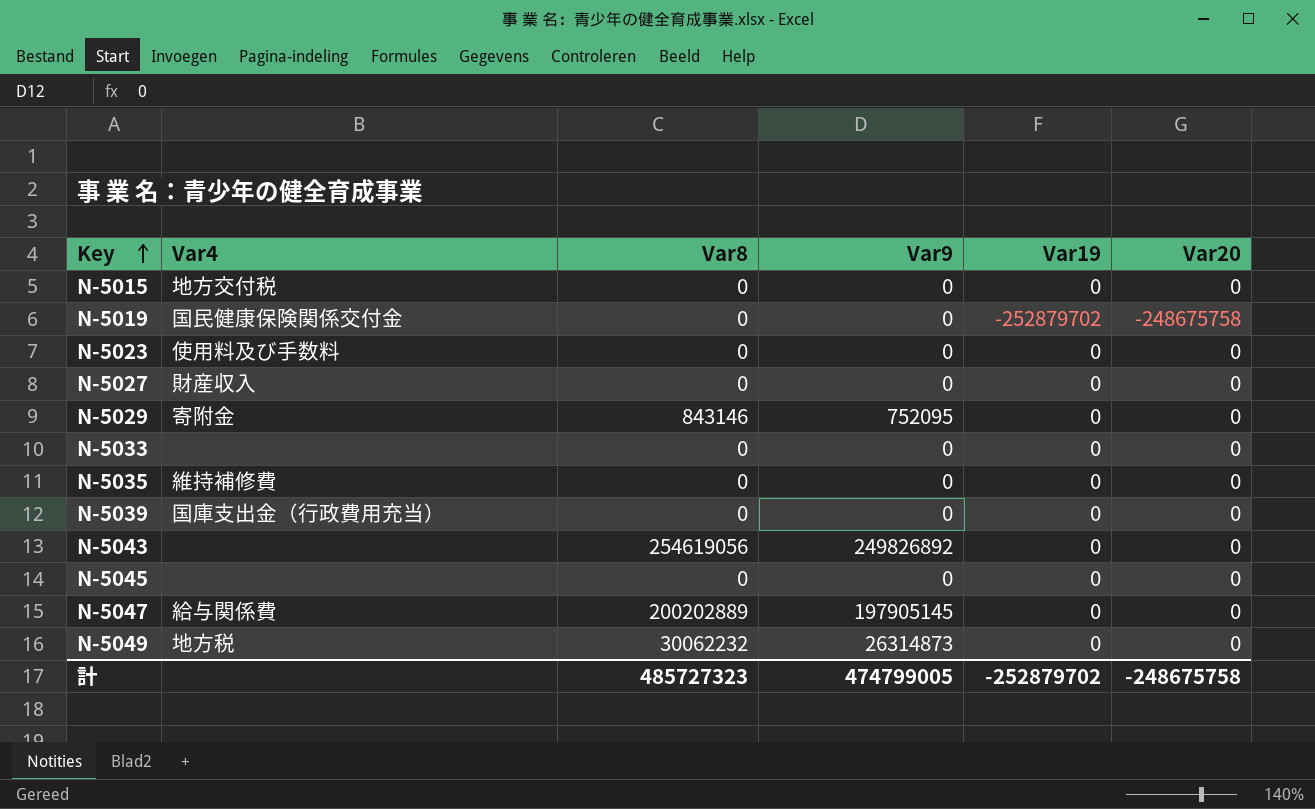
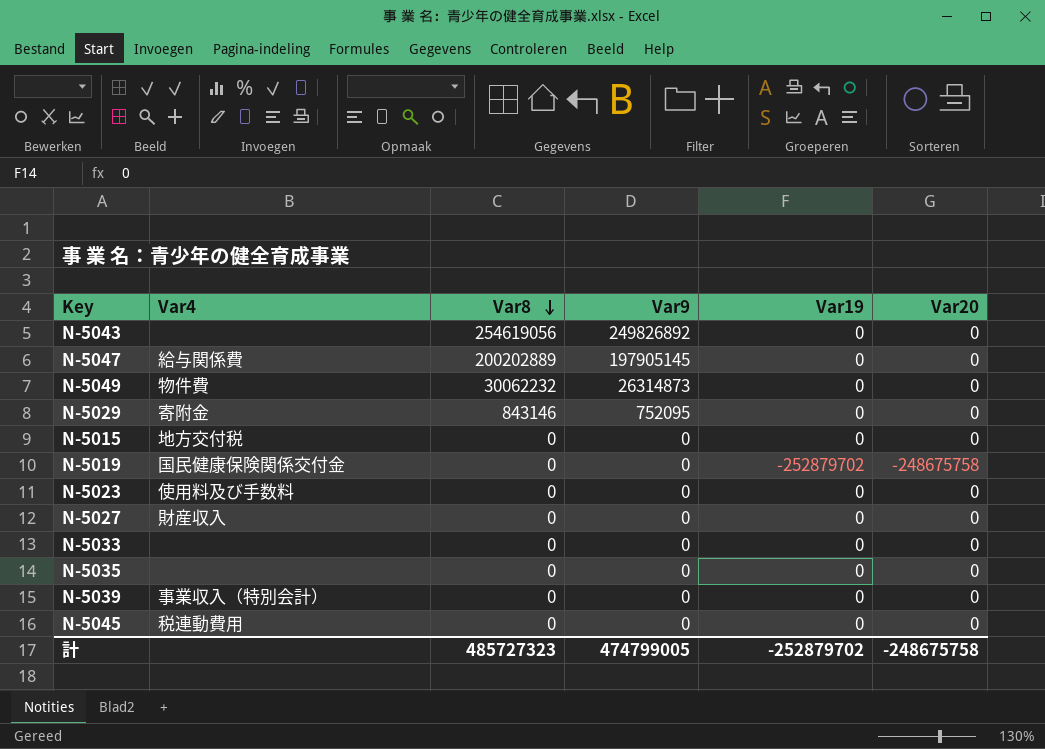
row order: Key ascending -> Var8 descending
N-5049 | Var4: 地方税 -> 物件費
N-5035 | Var4: 維持補修費 -> none
N-5039 | Var4: 国庫支出金（行政費用充当） -> 事業収入（特別会計）
N-5045 | Var4: none -> 税連動費用

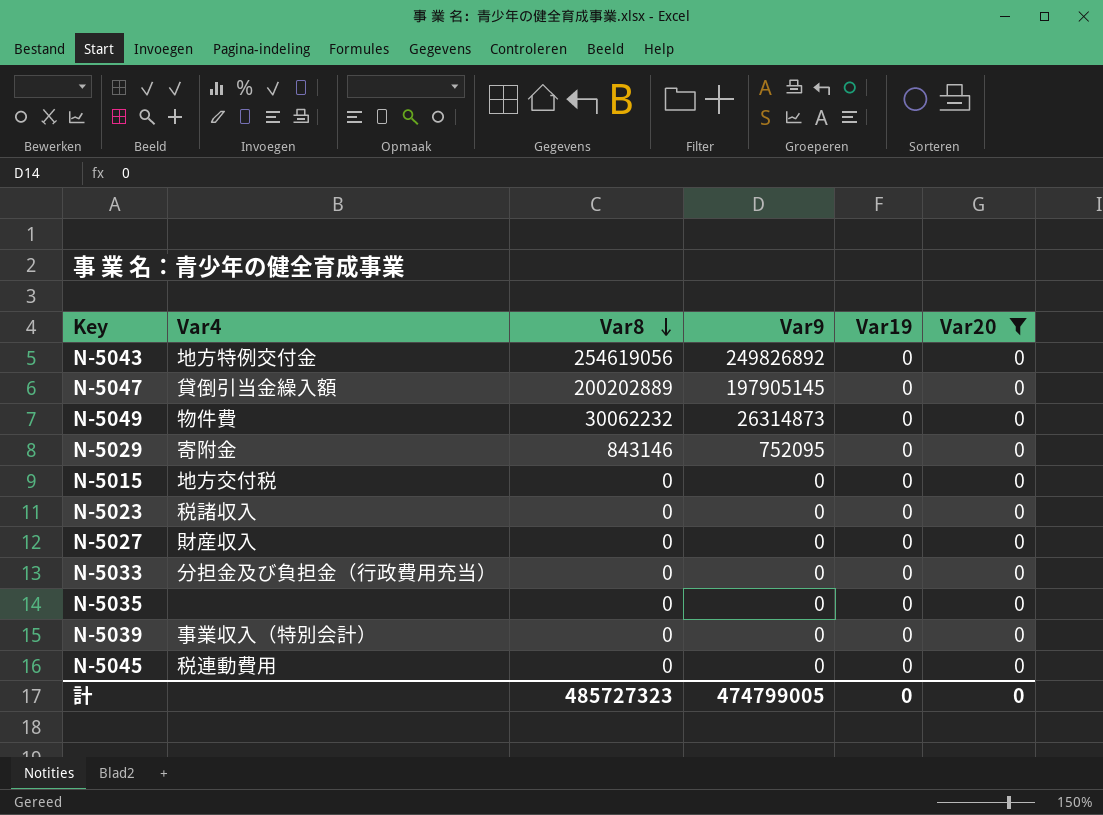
filter: none -> Var20 = 0
N-5043 | Var4: none -> 地方特例交付金
N-5047 | Var4: 給与関係費 -> 貸倒引当金繰入額
N-5023 | Var4: 使用料及び手数料 -> 税諸収入
N-5033 | Var4: none -> 分担金及び負担金（行政費用充当）
計 | Var19: -252879702 -> 0
計 | Var20: -248675758 -> 0

